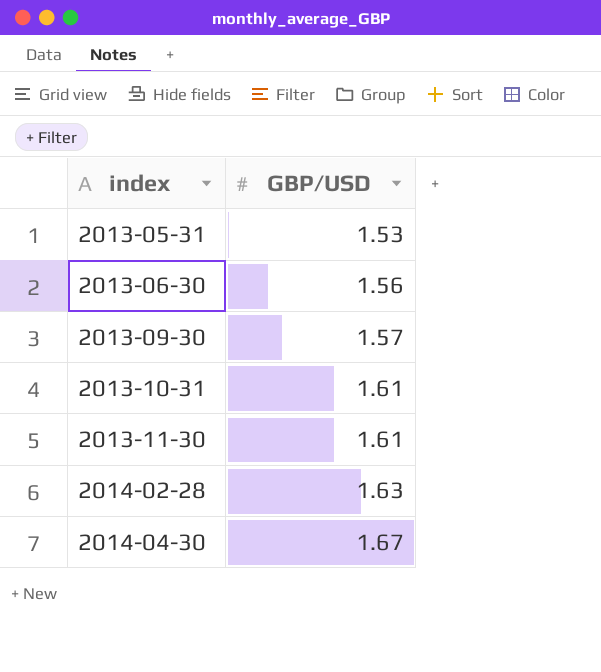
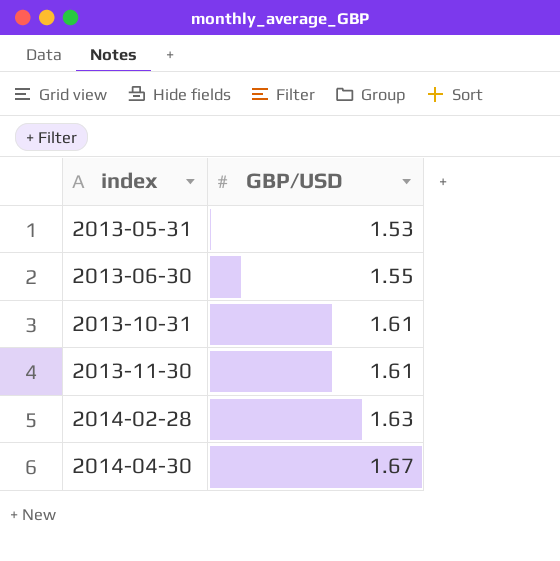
row 2013-09-30: 1.57 -> none
2013-06-30 | GBP/USD: 1.56 -> 1.55

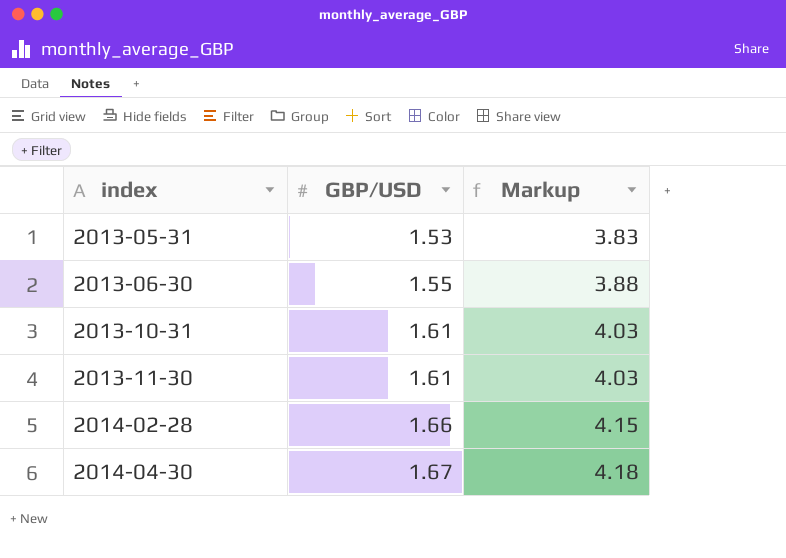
column Markup | formula: none -> [GBP/USD] * 2.5
2014-02-28 | GBP/USD: 1.63 -> 1.66

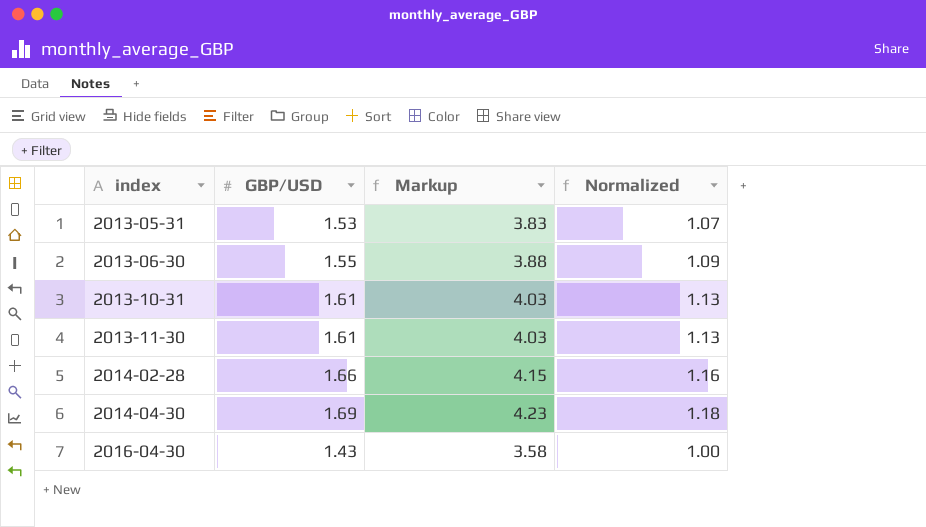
column Normalized | formula: none -> [GBP/USD] * 0.7
2014-04-30 | GBP/USD: 1.67 -> 1.69
2014-04-30 | Markup: 4.18 -> 4.23
row 2016-04-30: none -> 1.43 | 3.58 | 1.00

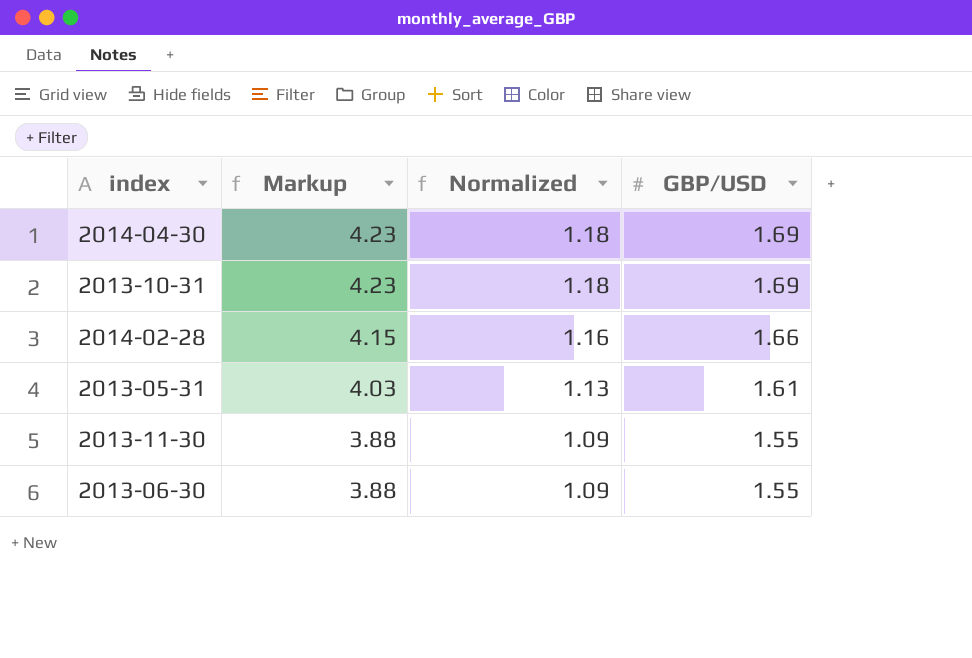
row order: index ascending -> Markup descending
column GBP/USD | position: 2 -> 4
row 2016-04-30: 1.43 | 3.58 | 1.00 -> none
2013-10-31 | Markup: 4.03 -> 4.23
2013-10-31 | Normalized: 1.13 -> 1.18
2013-10-31 | GBP/USD: 1.61 -> 1.69
2013-05-31 | Markup: 3.83 -> 4.03
2013-05-31 | Normalized: 1.07 -> 1.13
2013-05-31 | GBP/USD: 1.53 -> 1.61
2013-11-30 | Markup: 4.03 -> 3.88
2013-11-30 | Normalized: 1.13 -> 1.09
2013-11-30 | GBP/USD: 1.61 -> 1.55

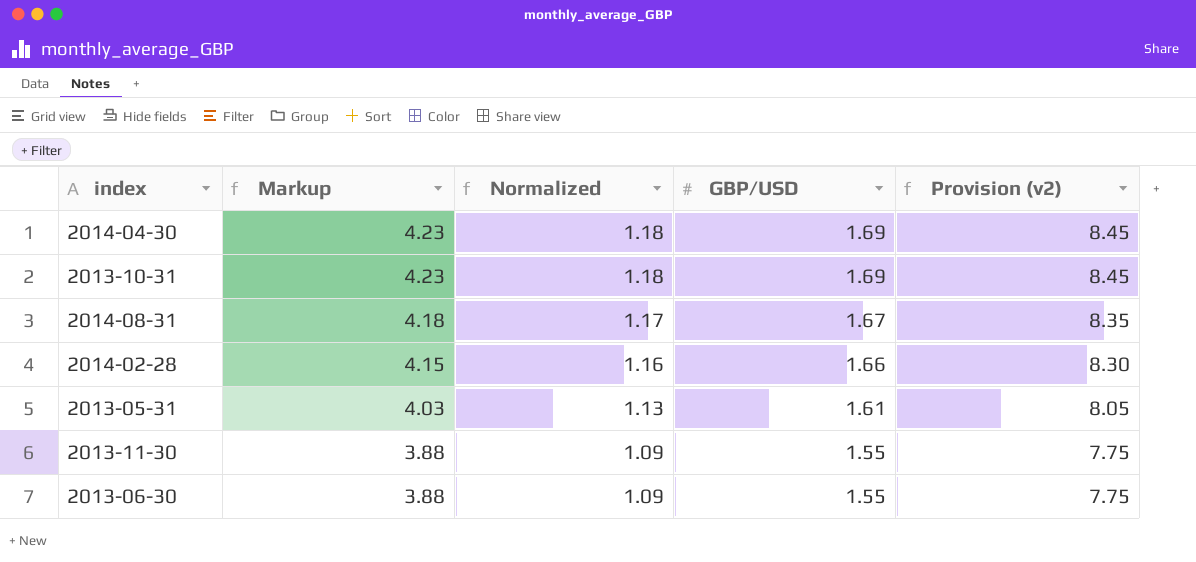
column Provision (v2) | formula: none -> [GBP/USD] * 5
row 2014-08-31: none -> 4.18 | 1.17 | 1.67 | 8.35

